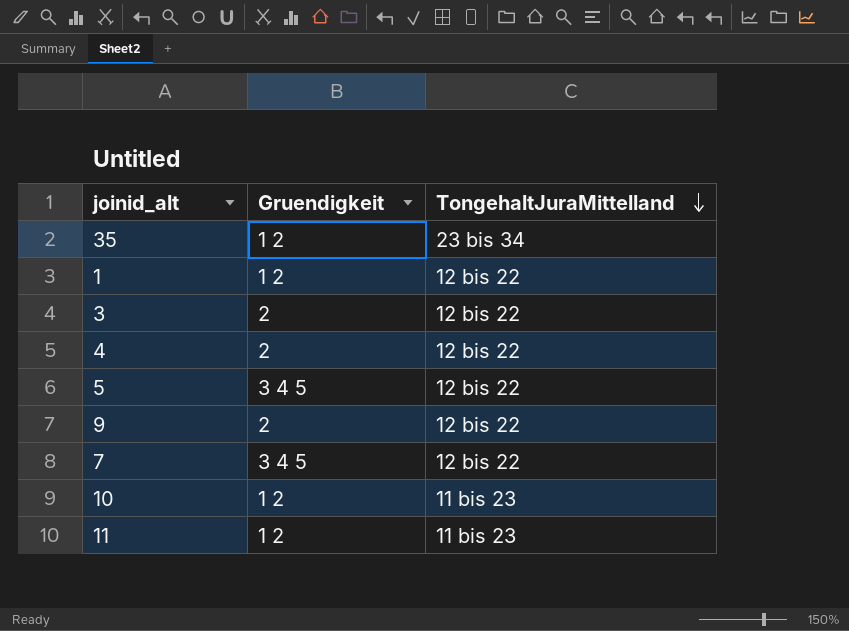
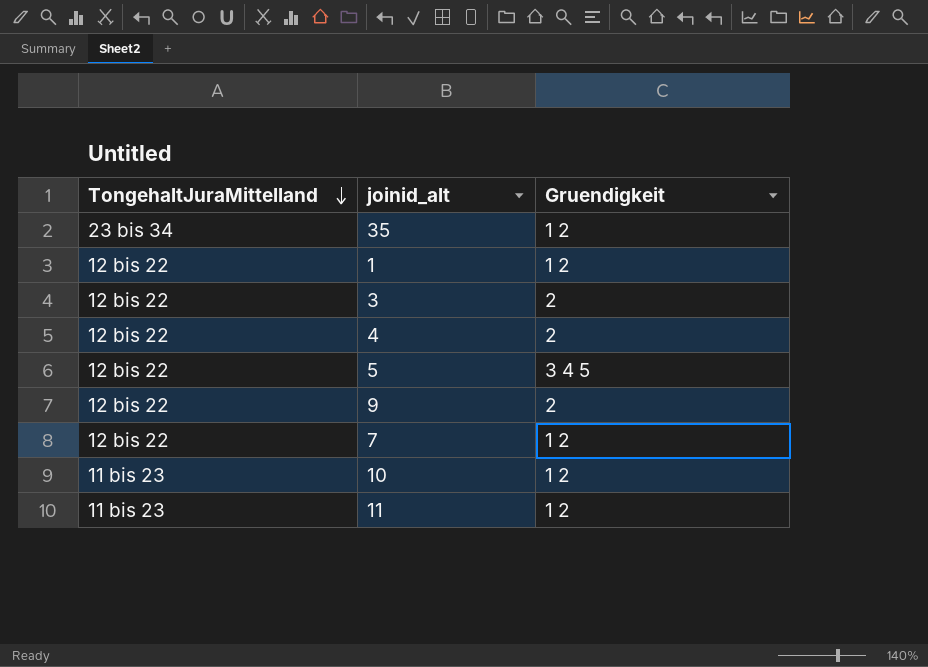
column TongehaltJuraMittelland | position: 3 -> 1
7 | Gruendigkeit: 3 4 5 -> 1 2

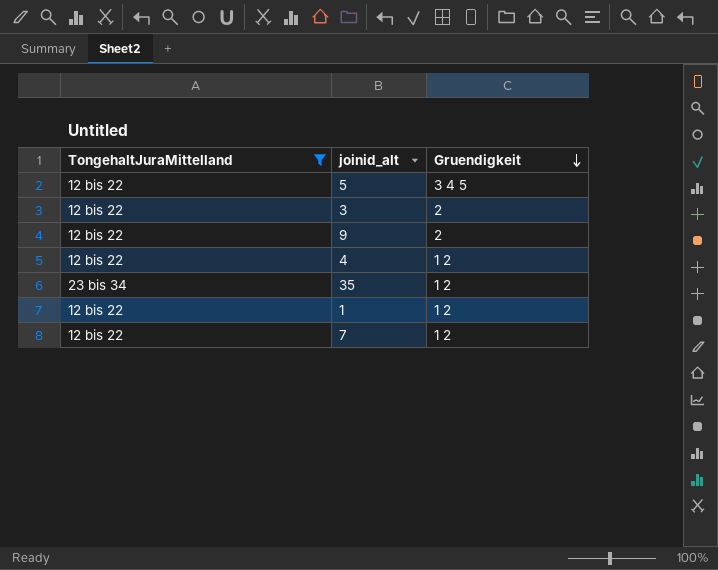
filter: none -> TongehaltJuraMittelland != 11 bis 23
row order: TongehaltJuraMittelland descending -> Gruendigkeit descending
4 | Gruendigkeit: 2 -> 1 2

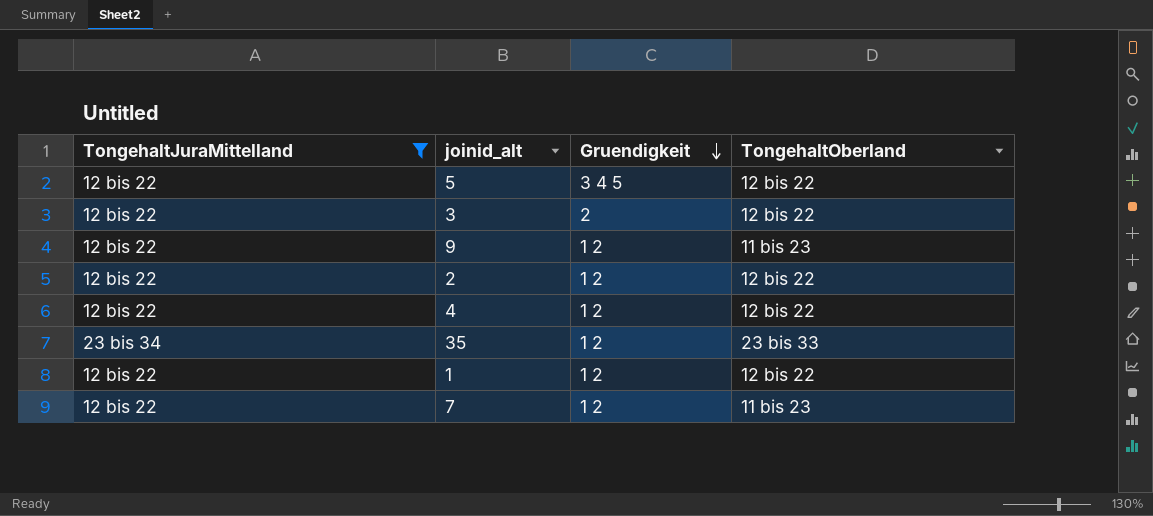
column TongehaltOberland | position: none -> 4
9 | Gruendigkeit: 2 -> 1 2
row 2: none -> 12 bis 22 | 1 2 | 12 bis 22

